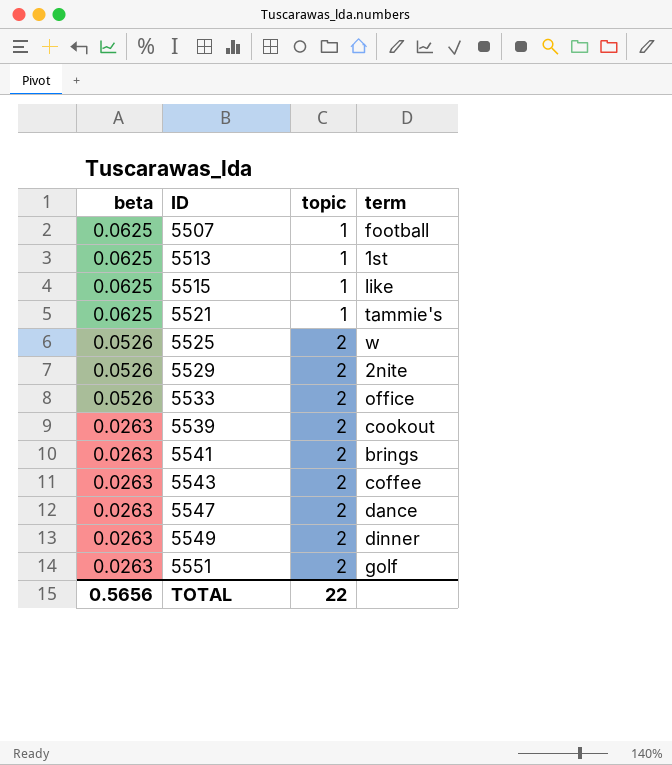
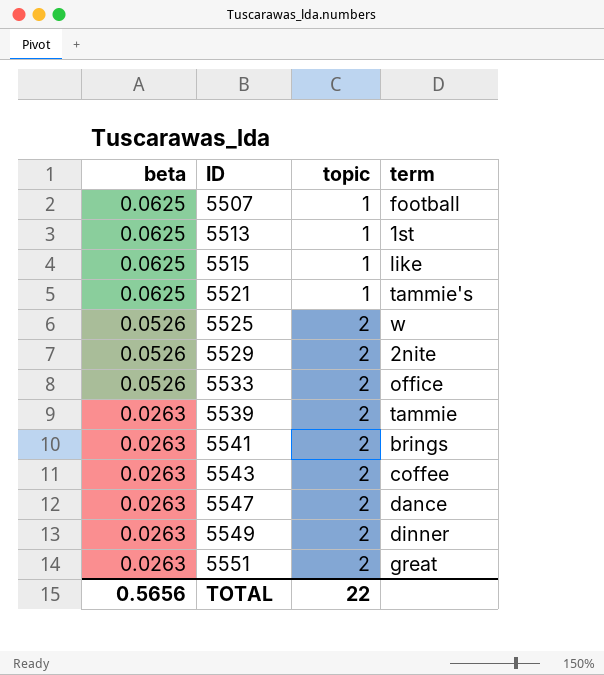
5539 | term: cookout -> tammie
5551 | term: golf -> great

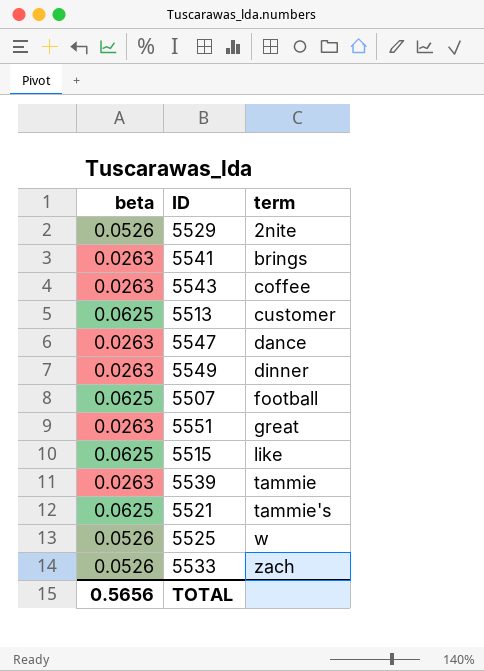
row order: beta descending -> term ascending
column topic | position: 3 -> none
5513 | term: 1st -> customer
5533 | term: office -> zach

